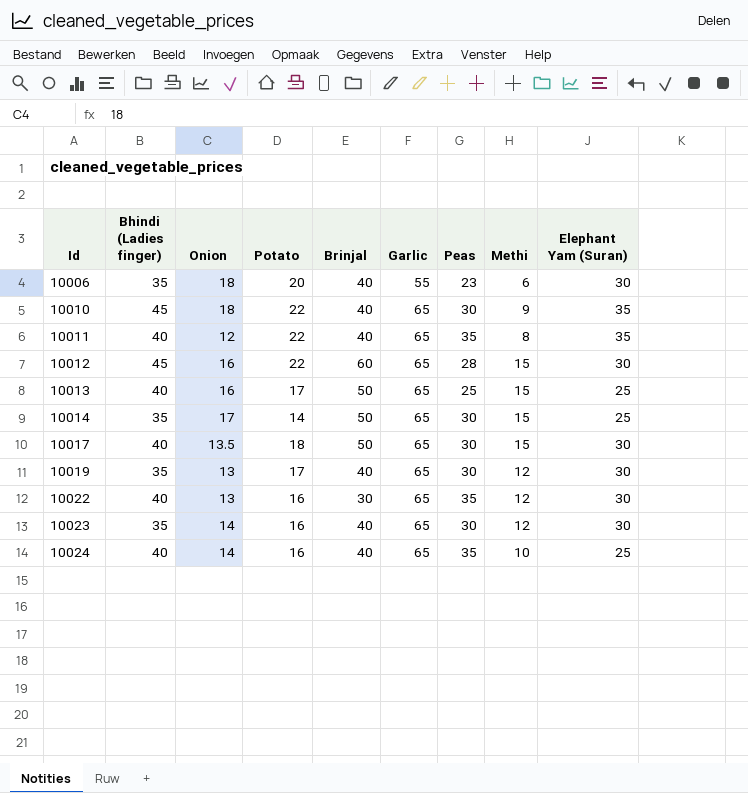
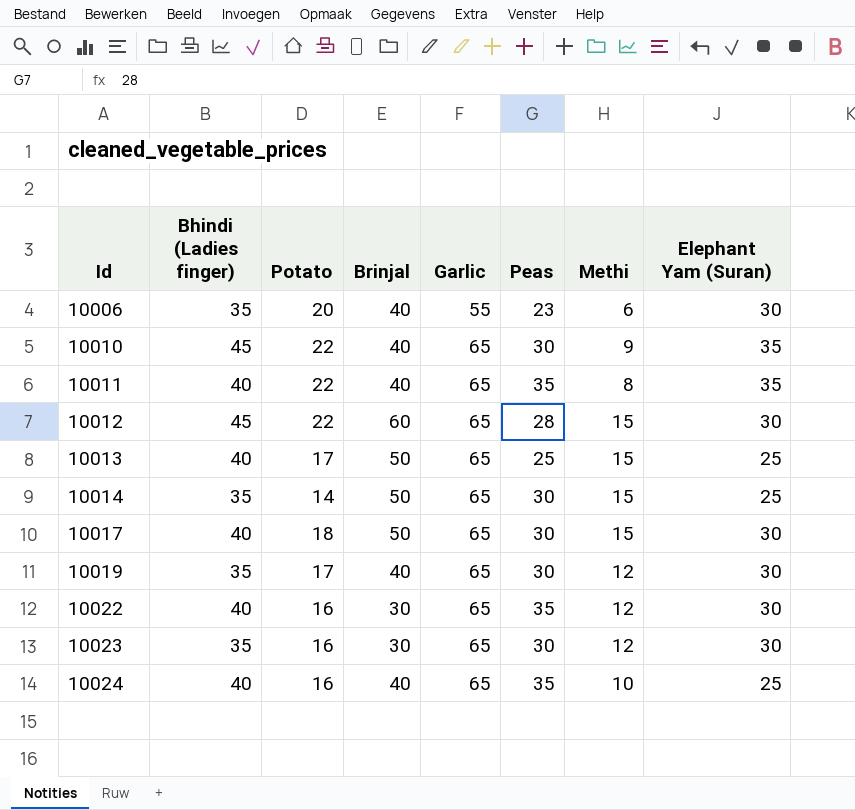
column Onion | position: 3 -> none
10023 | Brinjal: 40 -> 30

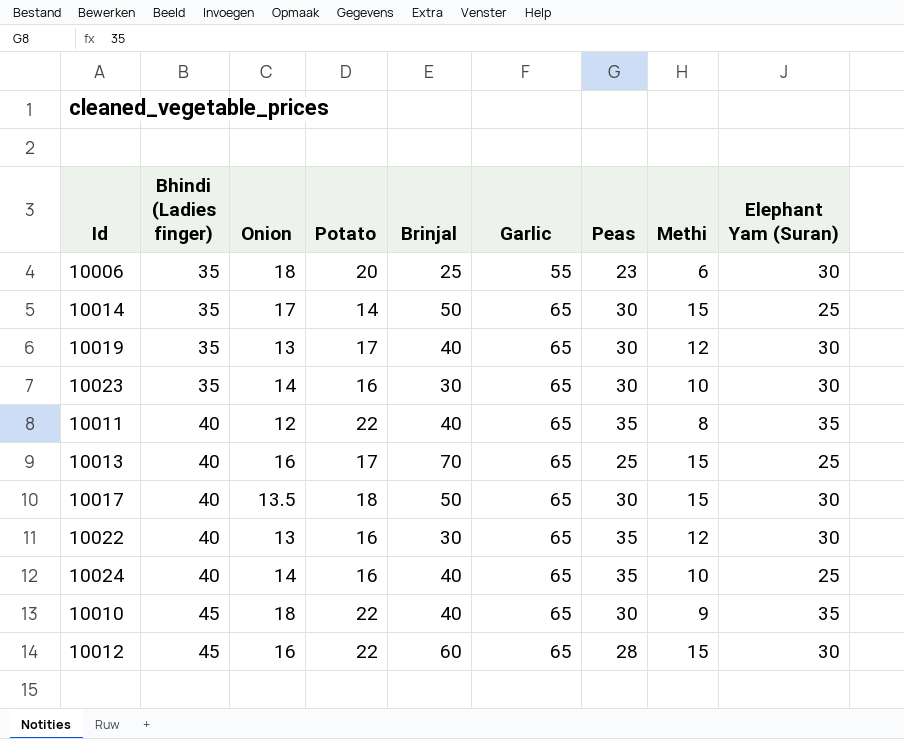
row order: Id ascending -> Bhindi (Ladies finger) ascending
column Onion | position: none -> 3
10006 | Brinjal: 40 -> 25
10023 | Methi: 12 -> 10
10013 | Brinjal: 50 -> 70

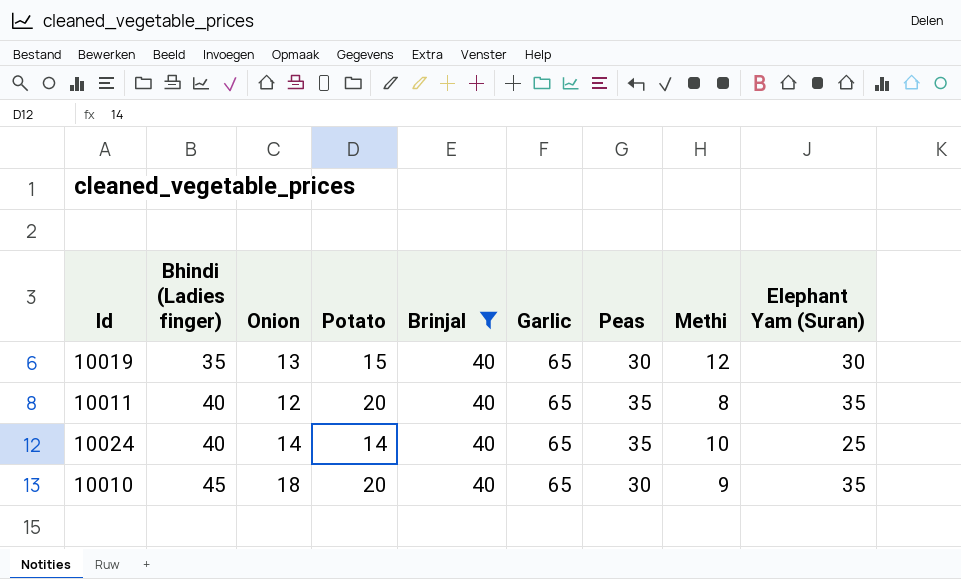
filter: none -> Brinjal = 40
10019 | Potato: 17 -> 15
10011 | Potato: 22 -> 20
10024 | Potato: 16 -> 14
10010 | Potato: 22 -> 20

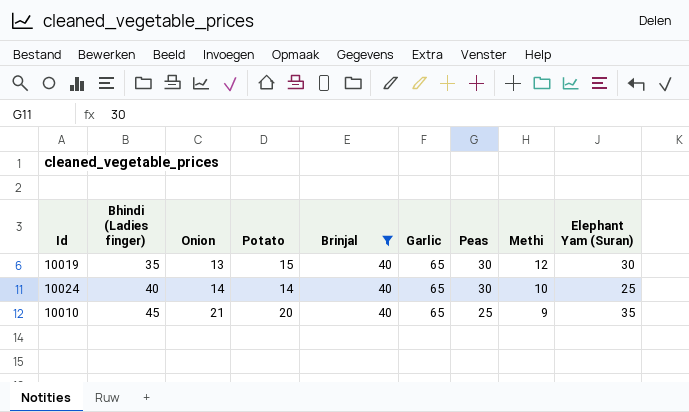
row 10011: 40 | 12 | 20 | 40 | 65 | 35 | 8 | 35 -> none
10024 | Peas: 35 -> 30
10010 | Onion: 18 -> 21
10010 | Peas: 30 -> 25

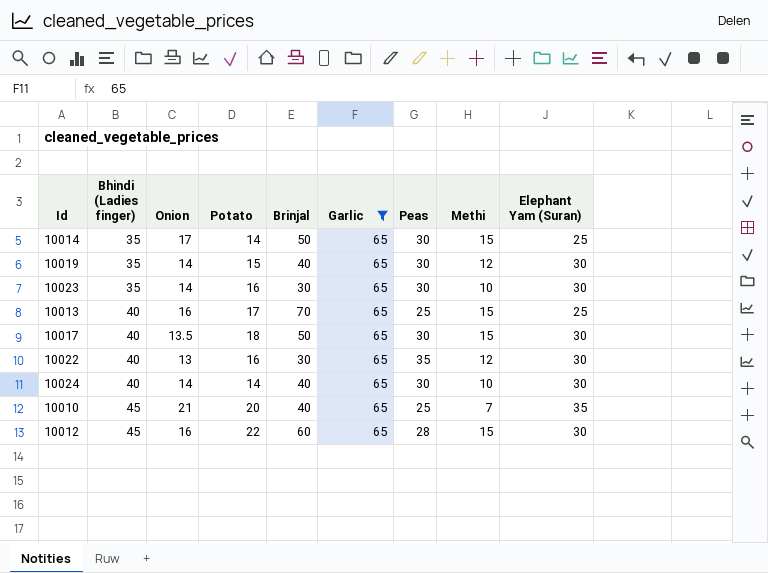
filter: Brinjal = 40 -> Garlic = 65
10019 | Onion: 13 -> 14
10024 | Elephant Yam (Suran): 25 -> 30
10010 | Methi: 9 -> 7

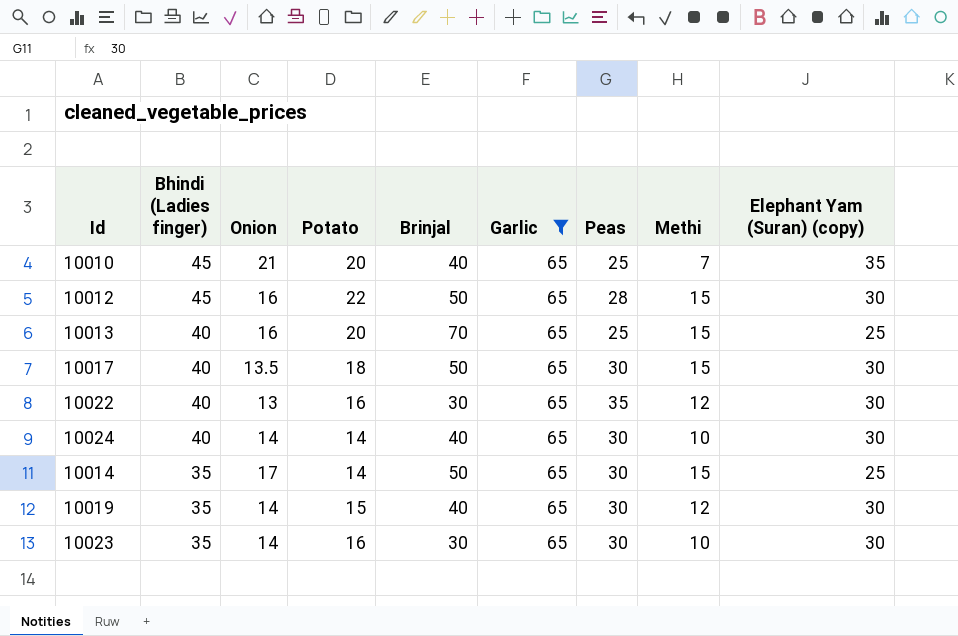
row order: Bhindi (Ladies finger) ascending -> Bhindi (Ladies finger) descending
column name: Elephant Yam (Suran) -> Elephant Yam (Suran) (copy)
10012 | Brinjal: 60 -> 50
10013 | Potato: 17 -> 20

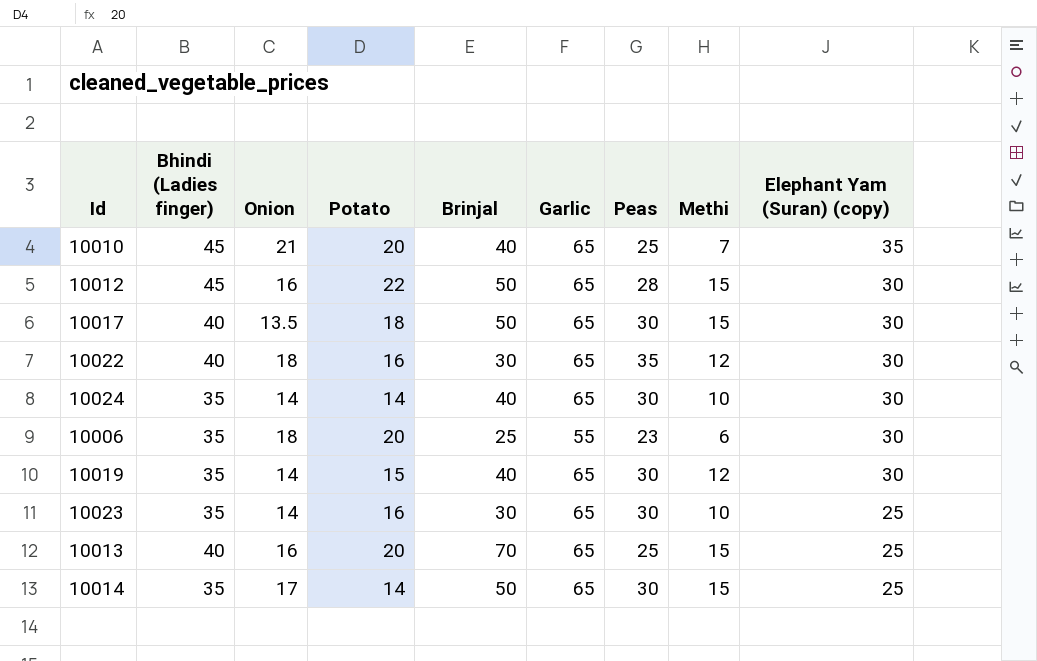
filter: Garlic = 65 -> none
row order: Bhindi (Ladies finger) descending -> Elephant Yam (Suran) (copy) descending
10022 | Onion: 13 -> 18
10024 | Bhindi (Ladies finger): 40 -> 35
10023 | Elephant Yam (Suran) (copy): 30 -> 25

